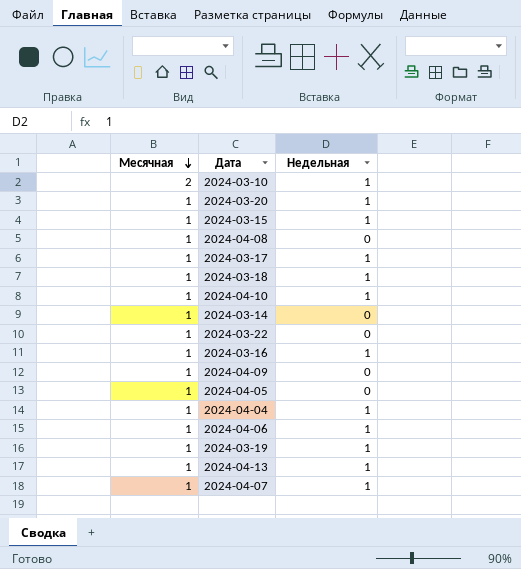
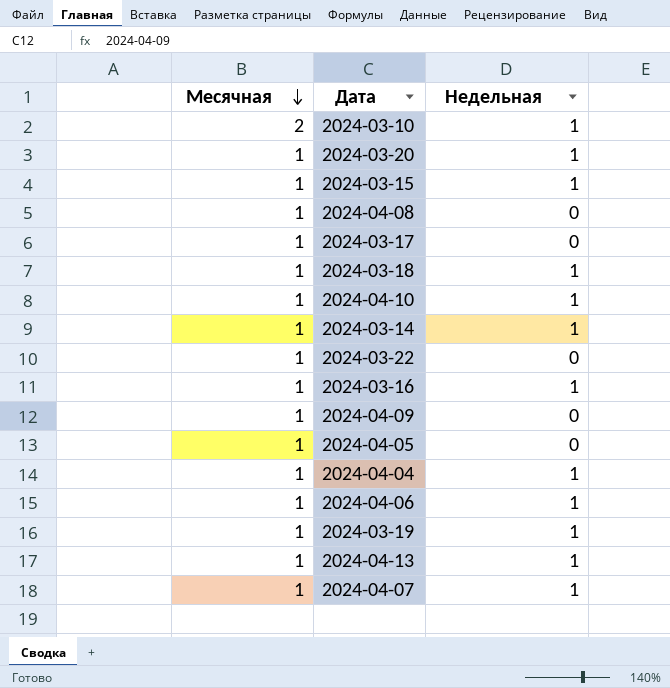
2024-03-17 | Недельная: 1 -> 0
2024-03-14 | Недельная: 0 -> 1

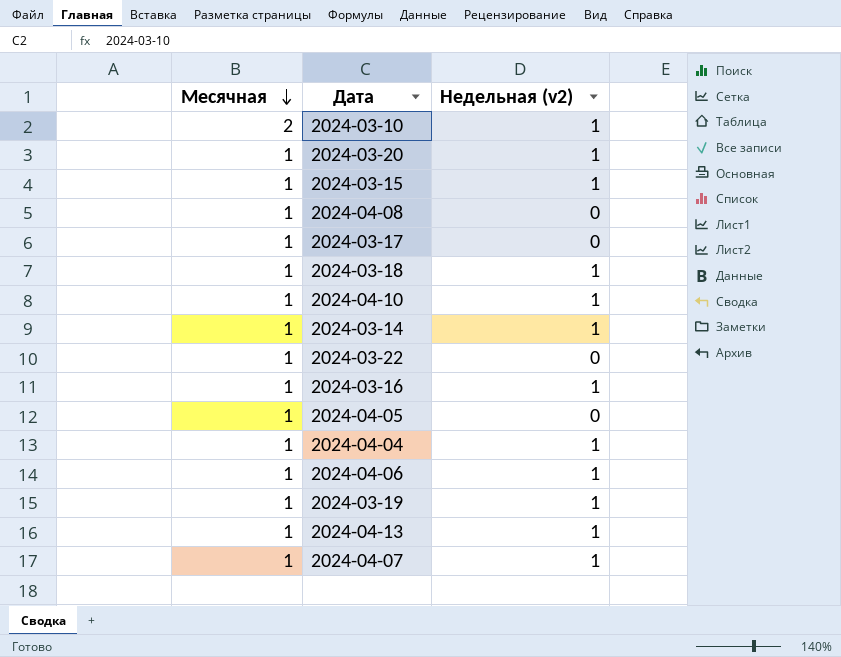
column name: Недельная -> Недельная (v2)
row 2024-04-09: 1 | 0 -> none

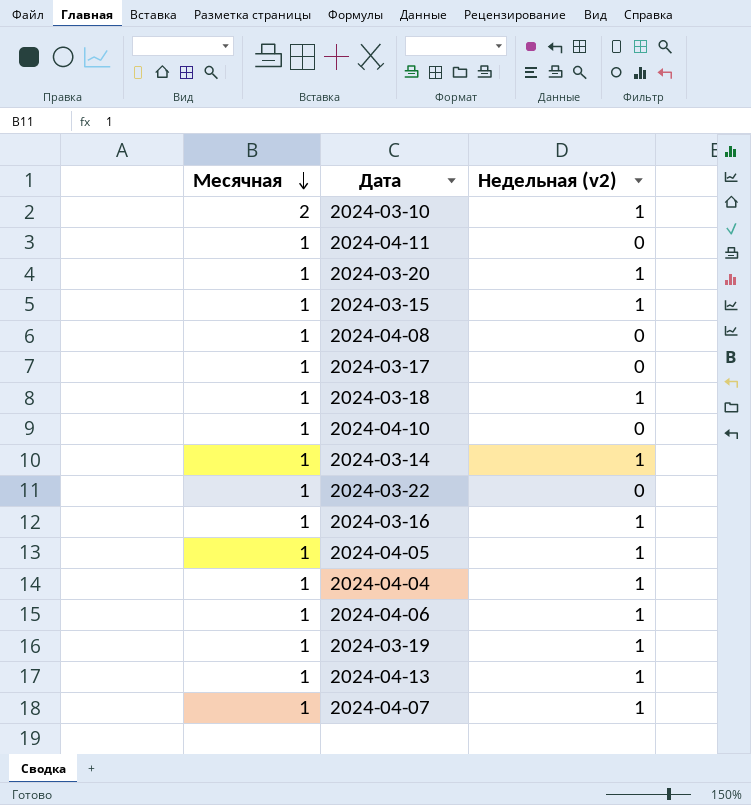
row 2024-04-11: none -> 1 | 0
2024-04-10 | Недельная (v2): 1 -> 0
2024-04-05 | Недельная (v2): 0 -> 1

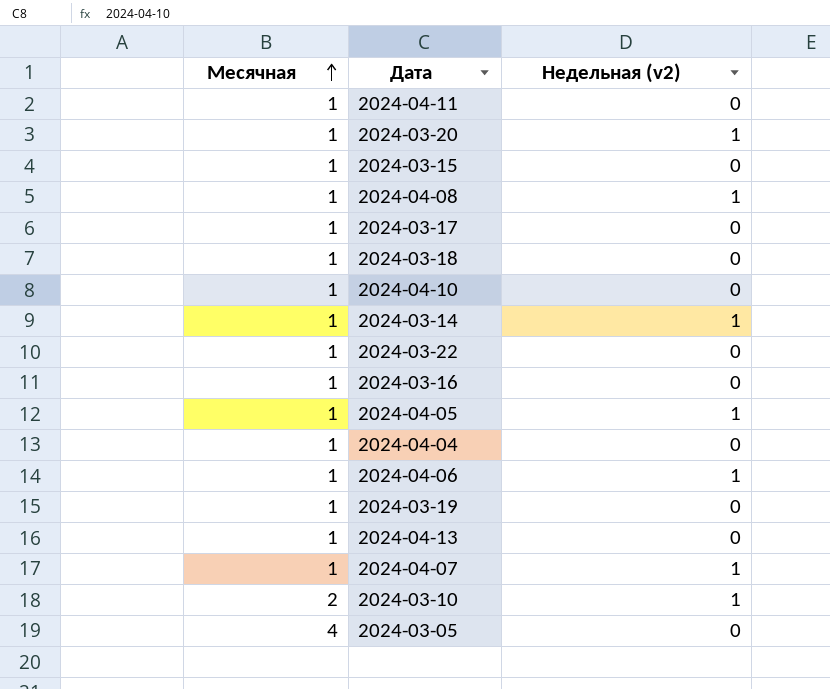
row order: Месячная descending -> Месячная ascending
2024-03-15 | Недельная (v2): 1 -> 0
2024-04-08 | Недельная (v2): 0 -> 1
2024-03-18 | Недельная (v2): 1 -> 0
2024-03-16 | Недельная (v2): 1 -> 0
2024-04-04 | Недельная (v2): 1 -> 0
2024-03-19 | Недельная (v2): 1 -> 0
2024-04-13 | Недельная (v2): 1 -> 0
row 2024-03-05: none -> 4 | 0

